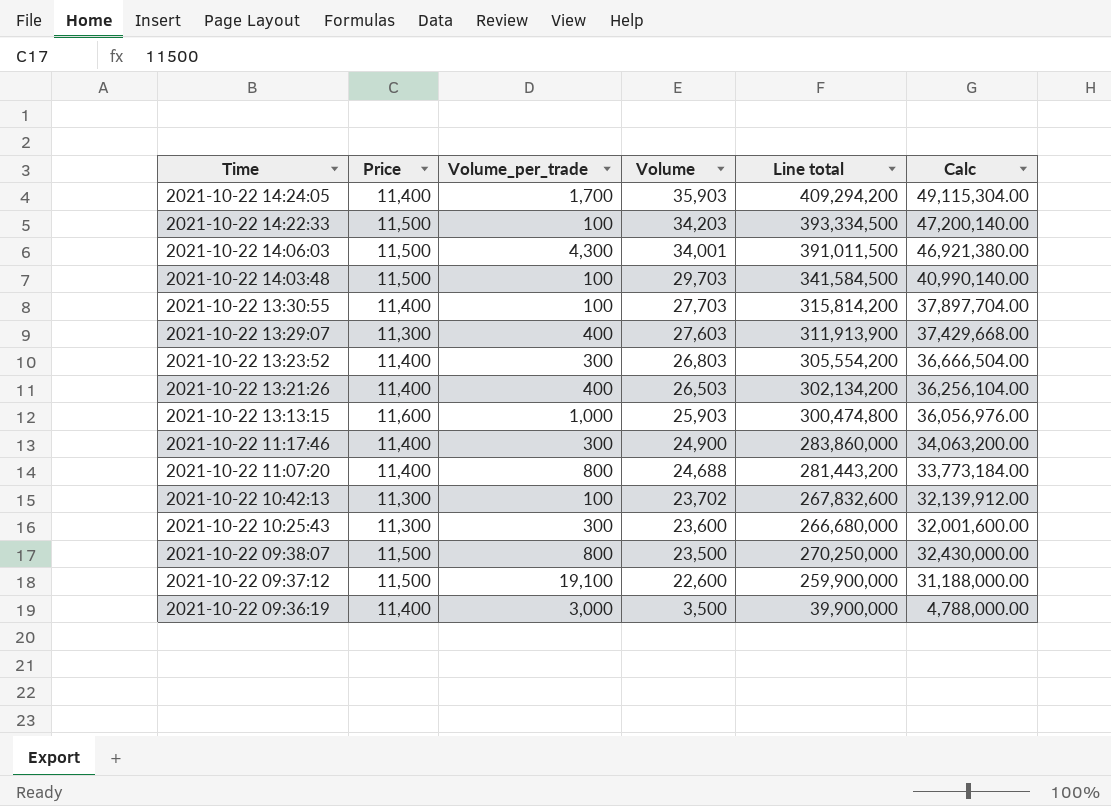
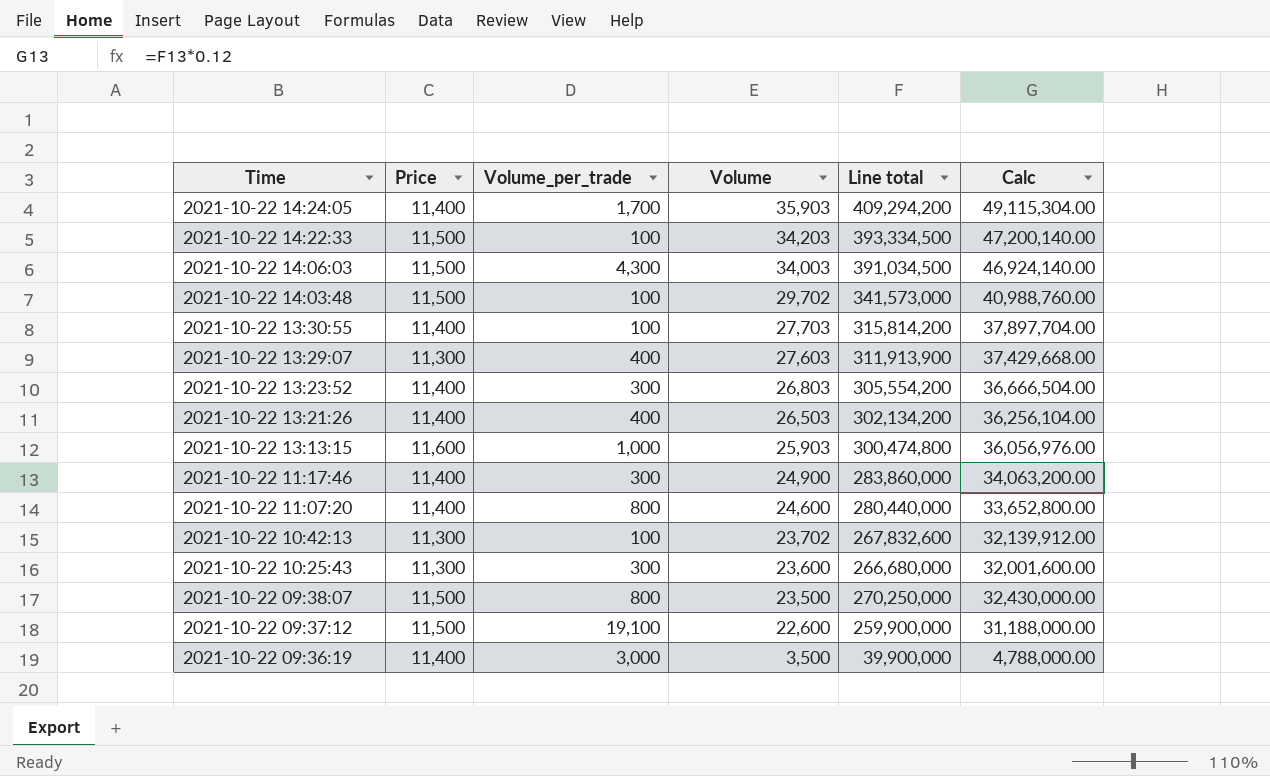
2021-10-22 14:06:03 | Volume: 34,001 -> 34,003
2021-10-22 14:06:03 | Line total: 391,011,500 -> 391,034,500
2021-10-22 14:06:03 | Calc: 46,921,380.00 -> 46,924,140.00
2021-10-22 14:03:48 | Volume: 29,703 -> 29,702
2021-10-22 14:03:48 | Line total: 341,584,500 -> 341,573,000
2021-10-22 14:03:48 | Calc: 40,990,140.00 -> 40,988,760.00
2021-10-22 11:07:20 | Volume: 24,688 -> 24,600
2021-10-22 11:07:20 | Line total: 281,443,200 -> 280,440,000
2021-10-22 11:07:20 | Calc: 33,773,184.00 -> 33,652,800.00

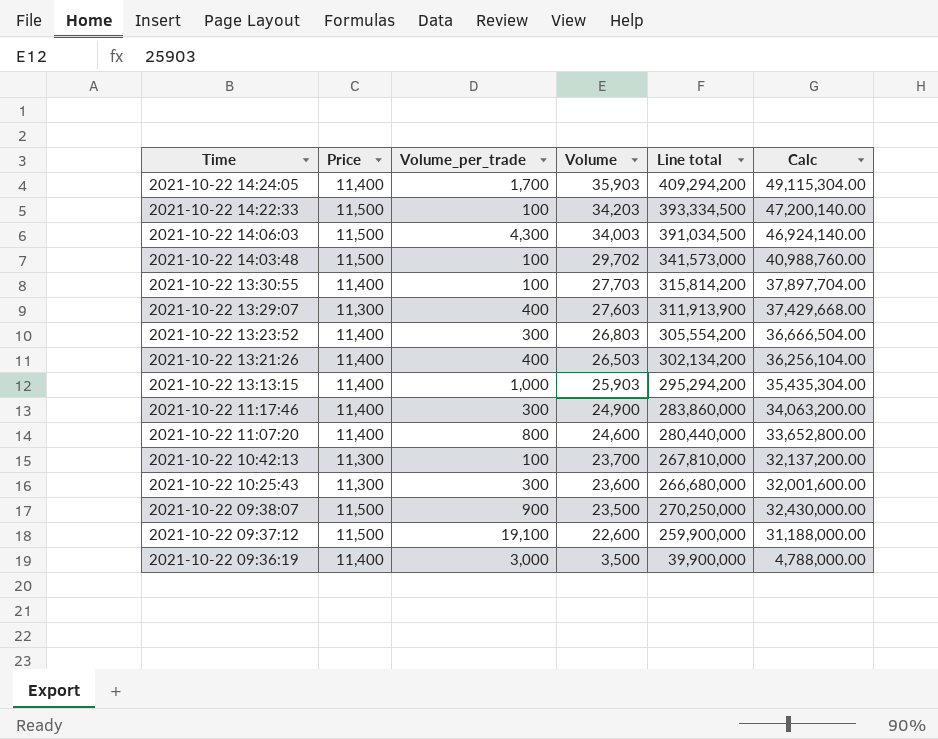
2021-10-22 13:13:15 | Price: 11,600 -> 11,400
2021-10-22 13:13:15 | Line total: 300,474,800 -> 295,294,200
2021-10-22 13:13:15 | Calc: 36,056,976.00 -> 35,435,304.00
2021-10-22 10:42:13 | Volume: 23,702 -> 23,700
2021-10-22 10:42:13 | Line total: 267,832,600 -> 267,810,000
2021-10-22 10:42:13 | Calc: 32,139,912.00 -> 32,137,200.00
2021-10-22 09:38:07 | Volume_per_trade: 800 -> 900

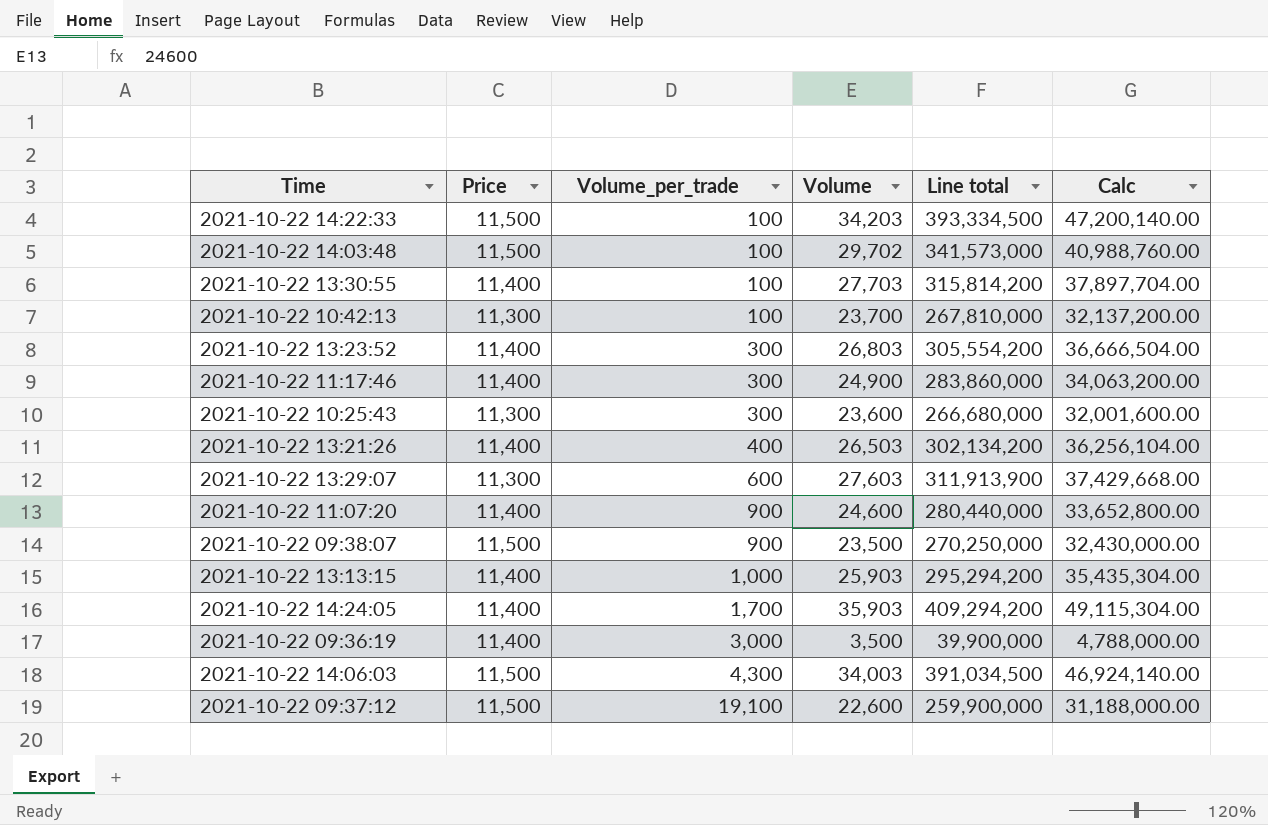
row order: Time descending -> Volume_per_trade ascending
2021-10-22 13:29:07 | Volume_per_trade: 400 -> 600
2021-10-22 11:07:20 | Volume_per_trade: 800 -> 900

